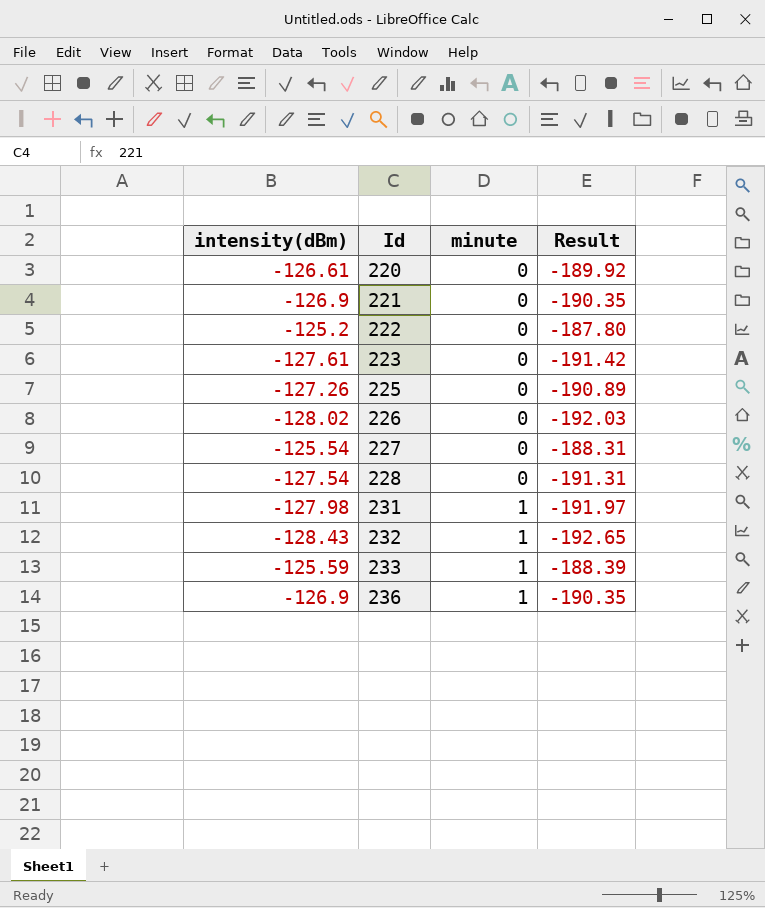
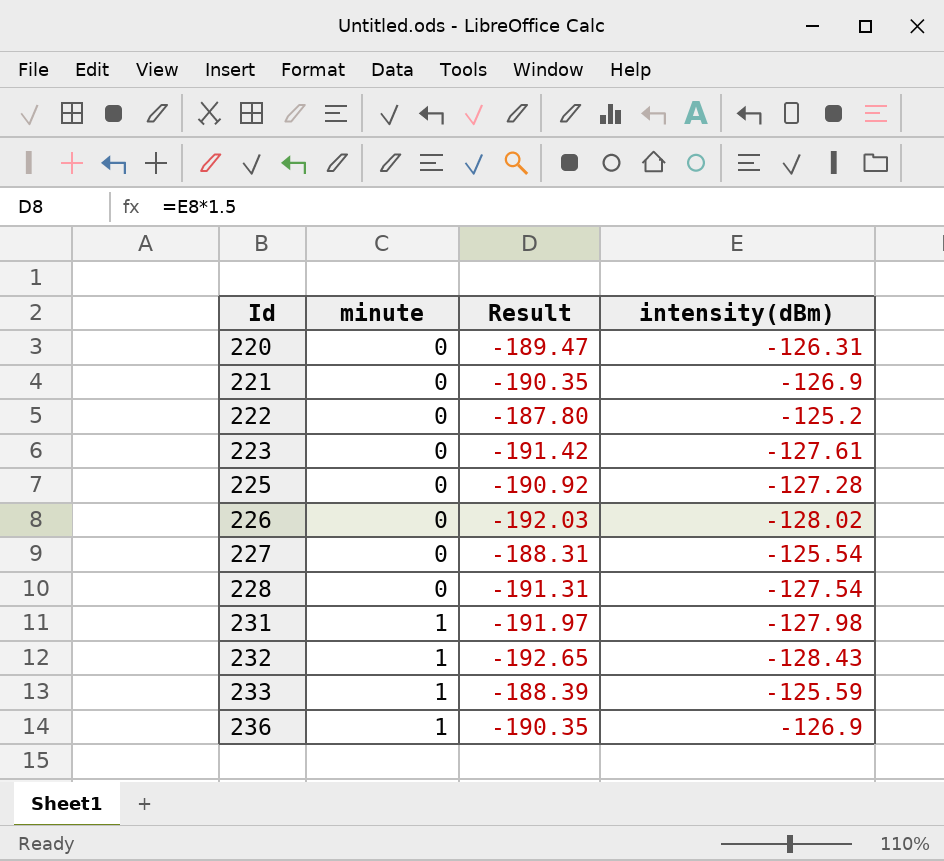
column intensity(dBm) | position: 1 -> 4
220 | Result: -189.92 -> -189.47
220 | intensity(dBm): -126.61 -> -126.31
225 | Result: -190.89 -> -190.92
225 | intensity(dBm): -127.26 -> -127.28

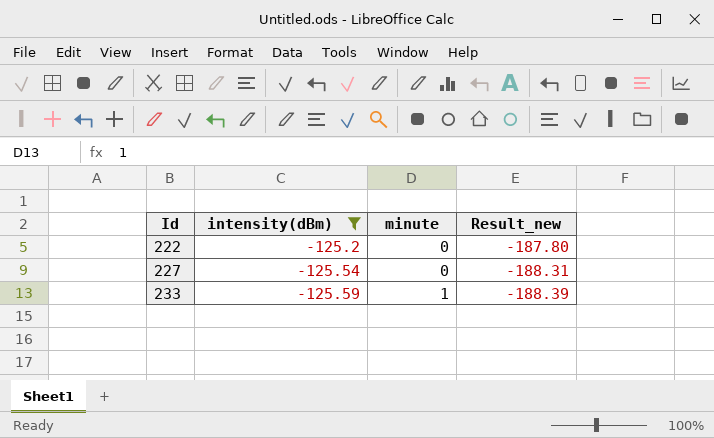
filter: none -> intensity(dBm) >= -125.59
column intensity(dBm) | position: 4 -> 2
column name: Result -> Result_new

